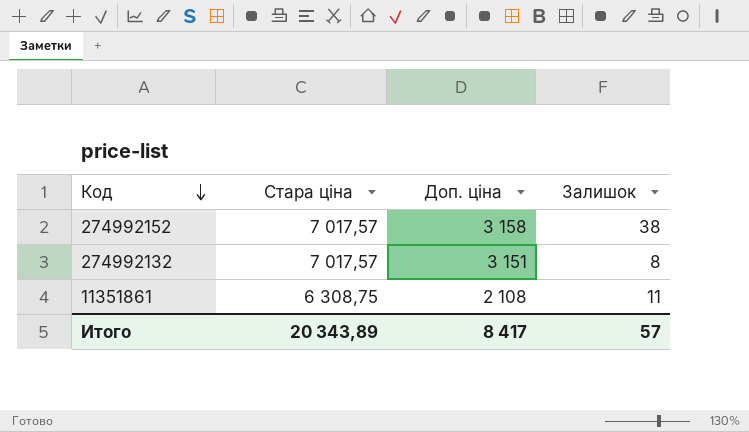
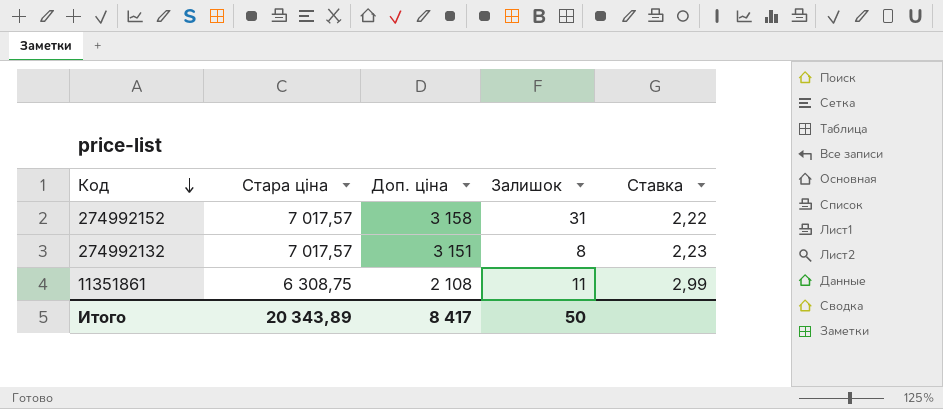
column Ставка | formula: none -> [Стара ціна] / [Доп. ціна]
274992152 | Залишок: 38 -> 31
Итого | Залишок: 57 -> 50

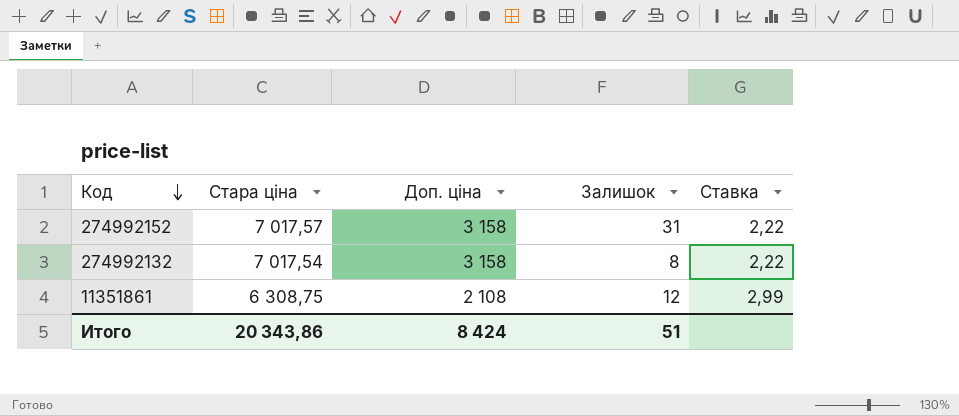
274992132 | Стара ціна: 7 017,57 -> 7 017,54
274992132 | Доп. ціна: 3 151 -> 3 158
274992132 | Ставка: 2,23 -> 2,22
11351861 | Залишок: 11 -> 12
Итого | Стара ціна: 20 343,89 -> 20 343,86
Итого | Доп. ціна: 8 417 -> 8 424
Итого | Залишок: 50 -> 51

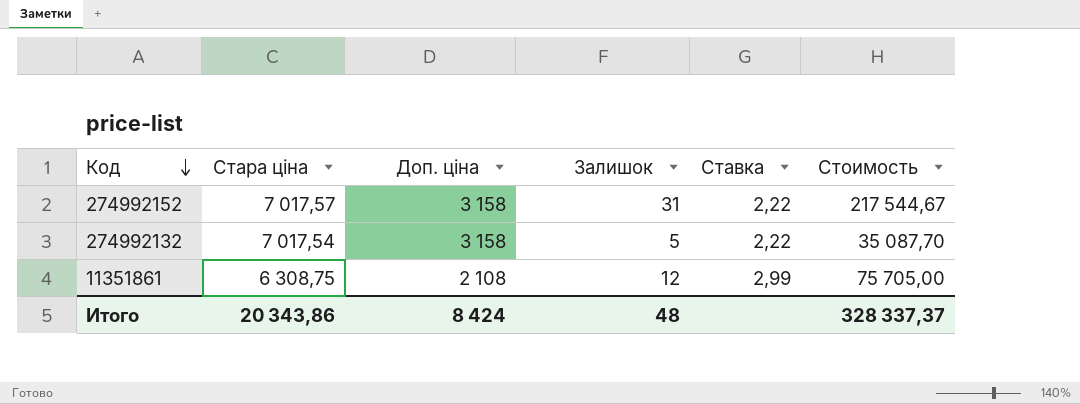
column Стоимость | formula: none -> [Стара ціна] * [Залишок]
274992132 | Залишок: 8 -> 5
Итого | Залишок: 51 -> 48

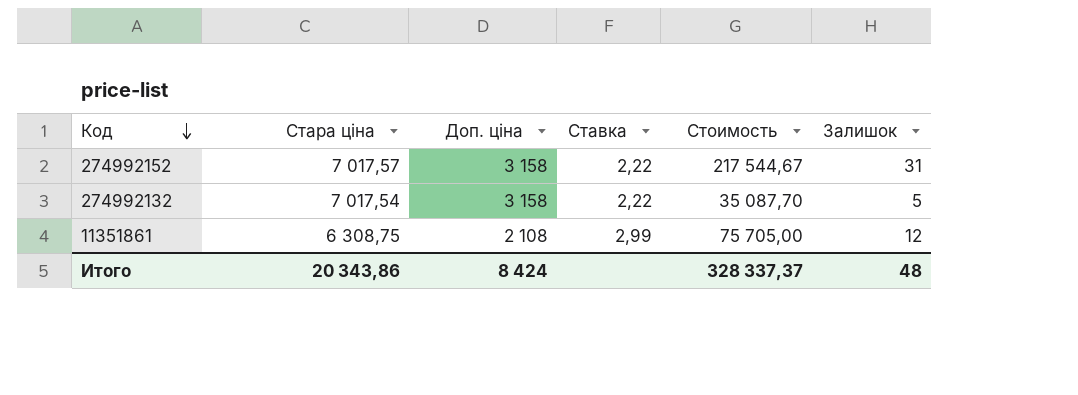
column Залишок | position: 4 -> 6

